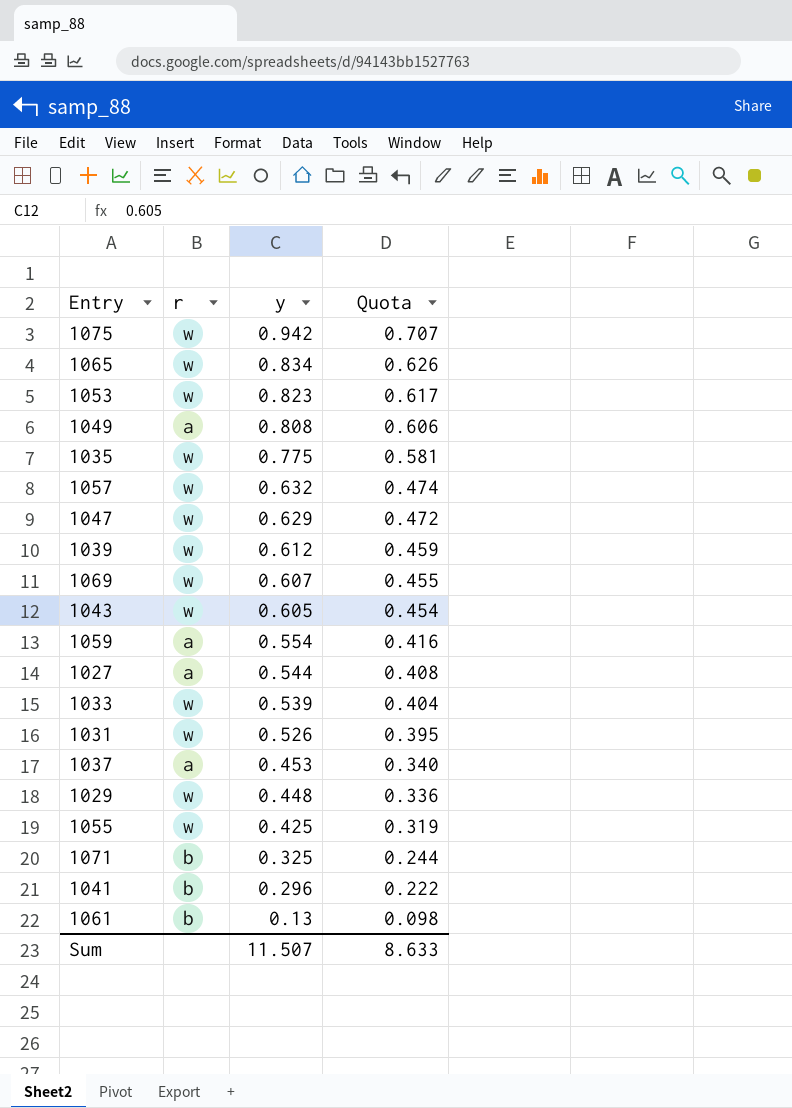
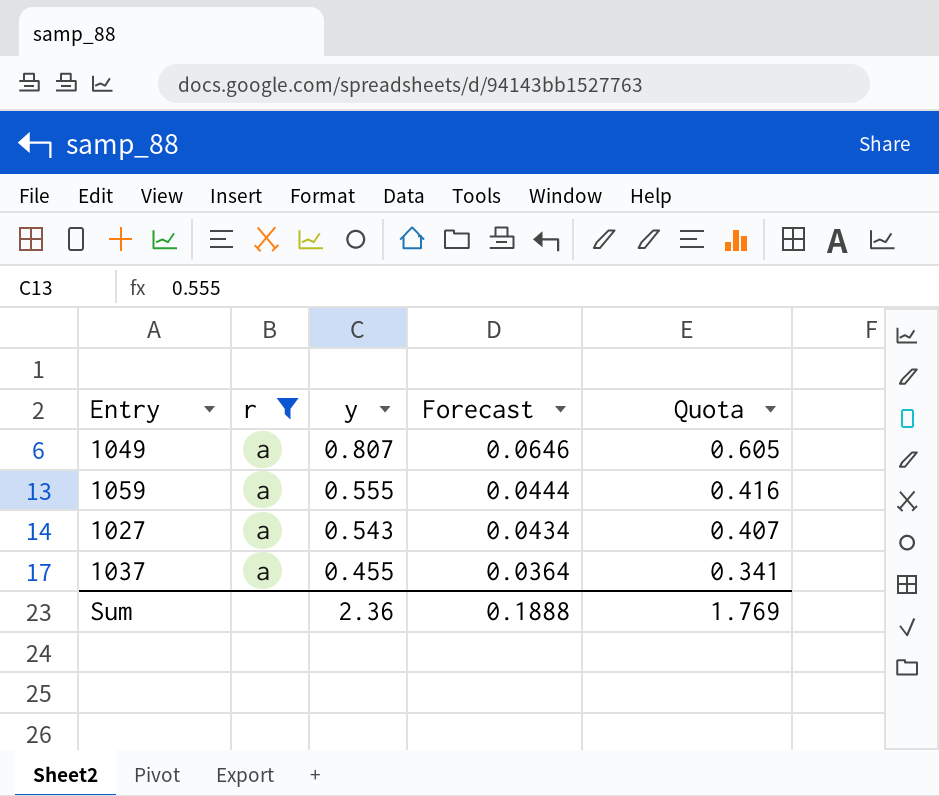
filter: none -> r = a
column Forecast | formula: none -> [y] * 0.08
1049 | y: 0.808 -> 0.807
1049 | Quota: 0.606 -> 0.605
1059 | y: 0.554 -> 0.555
1027 | y: 0.544 -> 0.543
1027 | Quota: 0.408 -> 0.407
1037 | y: 0.453 -> 0.455
1037 | Quota: 0.340 -> 0.341
Sum | y: 11.507 -> 2.36
Sum | Quota: 8.633 -> 1.769

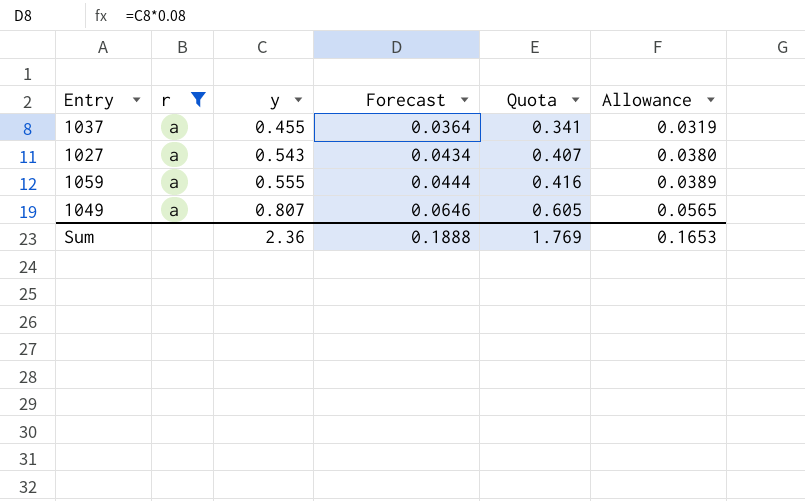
row order: y descending -> y ascending
column Allowance | formula: none -> [y] * 0.07

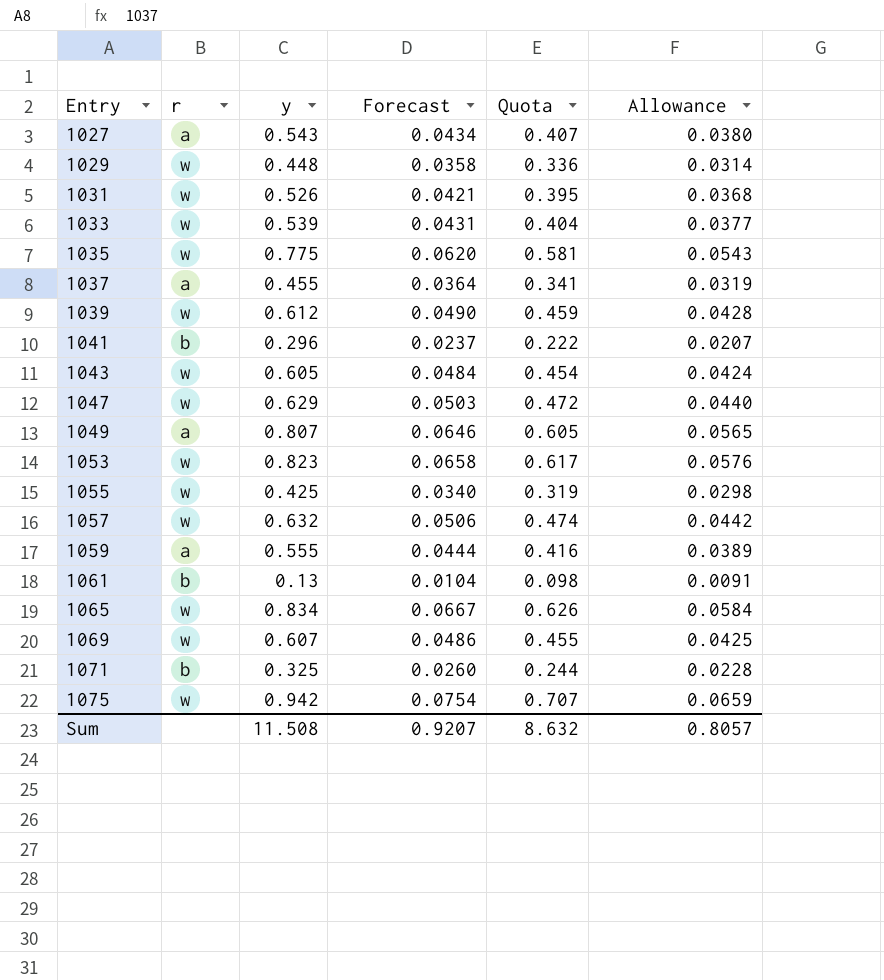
filter: r = a -> none
row order: y ascending -> Entry ascending
Sum | y: 2.36 -> 11.508
Sum | Forecast: 0.1888 -> 0.9207
Sum | Quota: 1.769 -> 8.632
Sum | Allowance: 0.1653 -> 0.8057

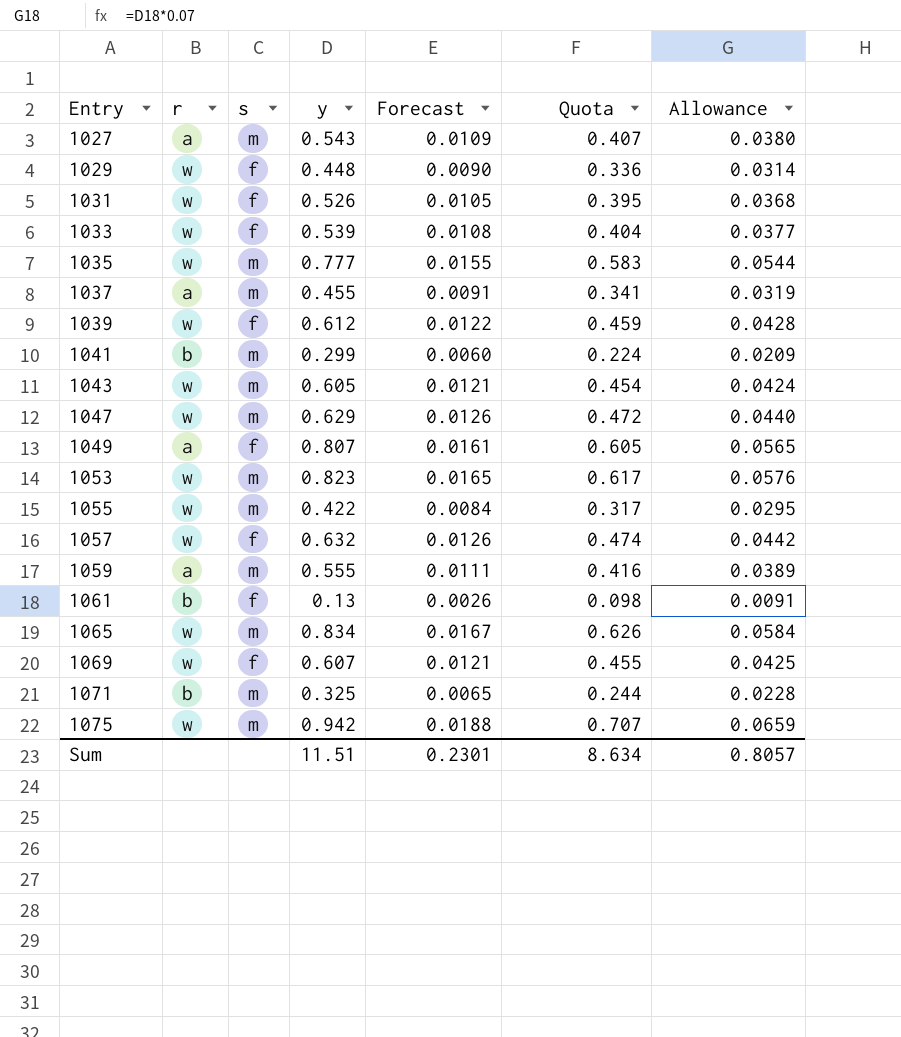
column s | position: none -> 3
column Forecast | formula: [y] * 0.08 -> [y] * 0.02
1035 | y: 0.775 -> 0.777
1035 | Quota: 0.581 -> 0.583
1035 | Allowance: 0.0543 -> 0.0544
1041 | y: 0.296 -> 0.299
1041 | Quota: 0.222 -> 0.224
1041 | Allowance: 0.0207 -> 0.0209
1055 | y: 0.425 -> 0.422
1055 | Quota: 0.319 -> 0.317
1055 | Allowance: 0.0298 -> 0.0295
Sum | y: 11.508 -> 11.51
Sum | Forecast: 0.9207 -> 0.2301
Sum | Quota: 8.632 -> 8.634

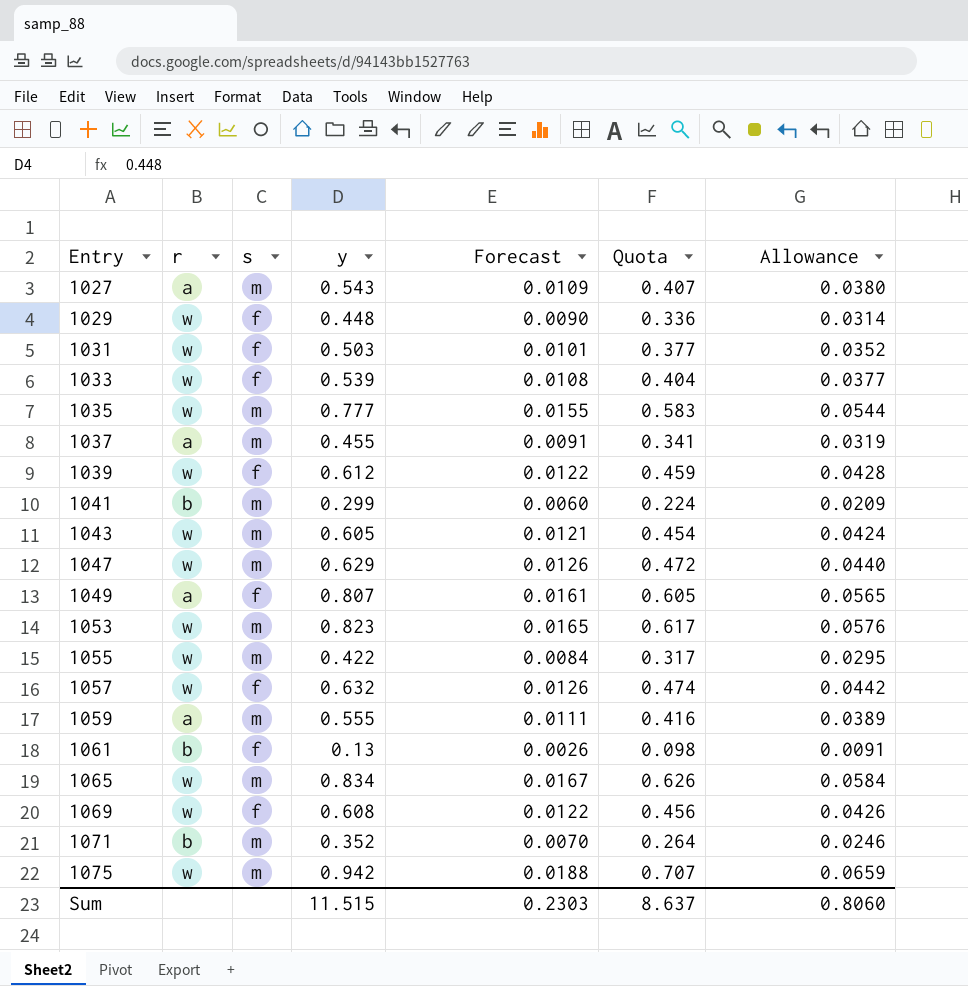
1031 | y: 0.526 -> 0.503
1031 | Forecast: 0.0105 -> 0.0101
1031 | Quota: 0.395 -> 0.377
1031 | Allowance: 0.0368 -> 0.0352
1069 | y: 0.607 -> 0.608
1069 | Forecast: 0.0121 -> 0.0122
1069 | Quota: 0.455 -> 0.456
1069 | Allowance: 0.0425 -> 0.0426
1071 | y: 0.325 -> 0.352
1071 | Forecast: 0.0065 -> 0.0070
1071 | Quota: 0.244 -> 0.264
1071 | Allowance: 0.0228 -> 0.0246
Sum | y: 11.51 -> 11.515
Sum | Forecast: 0.2301 -> 0.2303
Sum | Quota: 8.634 -> 8.637
Sum | Allowance: 0.8057 -> 0.8060

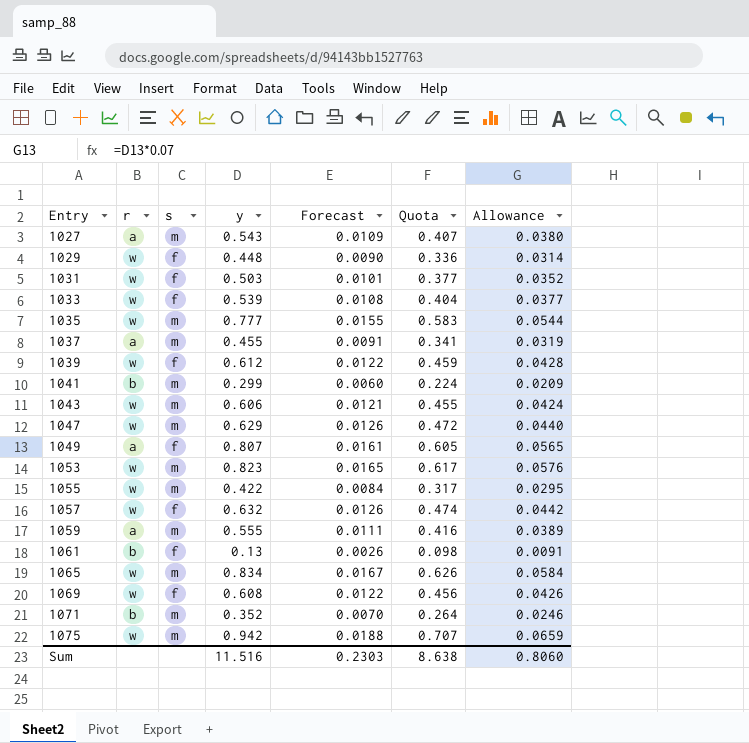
1043 | y: 0.605 -> 0.606
1043 | Quota: 0.454 -> 0.455
Sum | y: 11.515 -> 11.516
Sum | Quota: 8.637 -> 8.638

